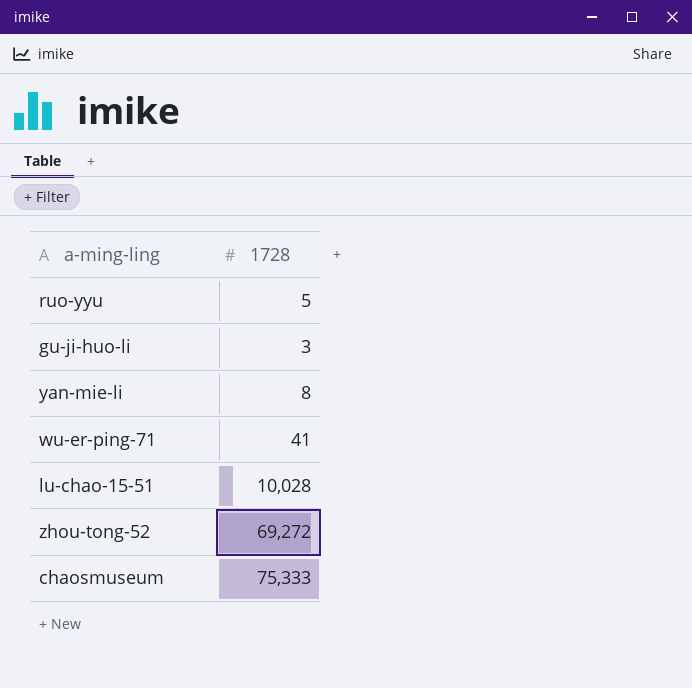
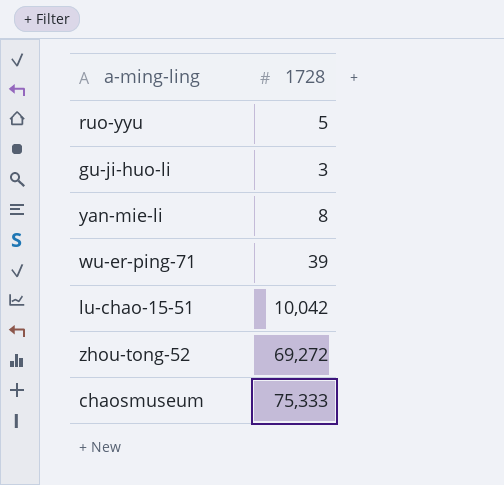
wu-er-ping-71 | 1728: 41 -> 39
lu-chao-15-51 | 1728: 10,028 -> 10,042

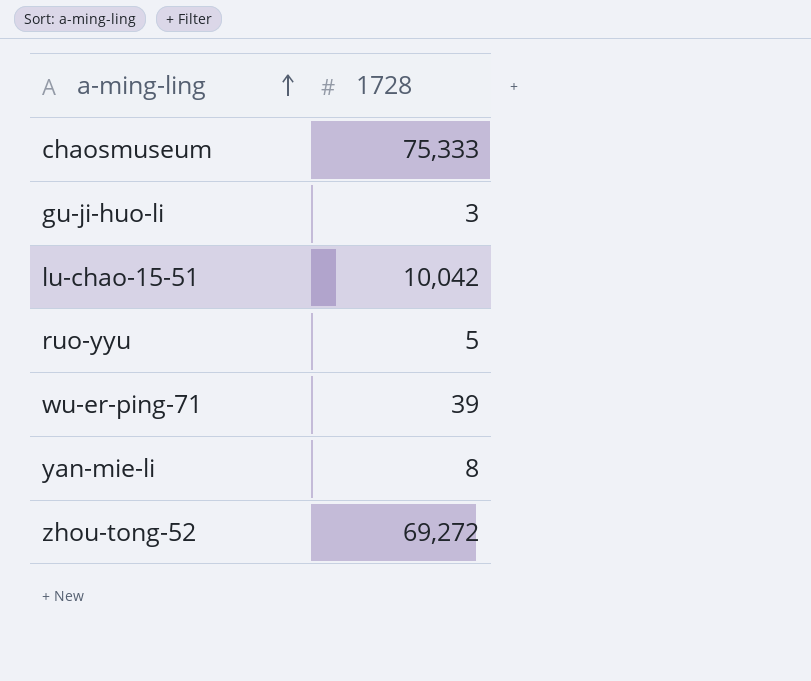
row order: none -> a-ming-ling ascending

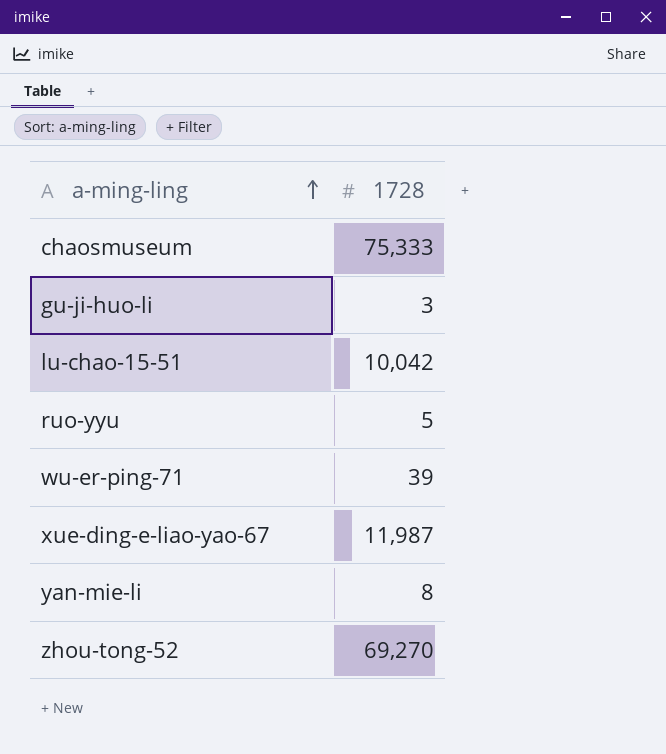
row xue-ding-e-liao-yao-67: none -> 11,987
zhou-tong-52 | 1728: 69,272 -> 69,270

